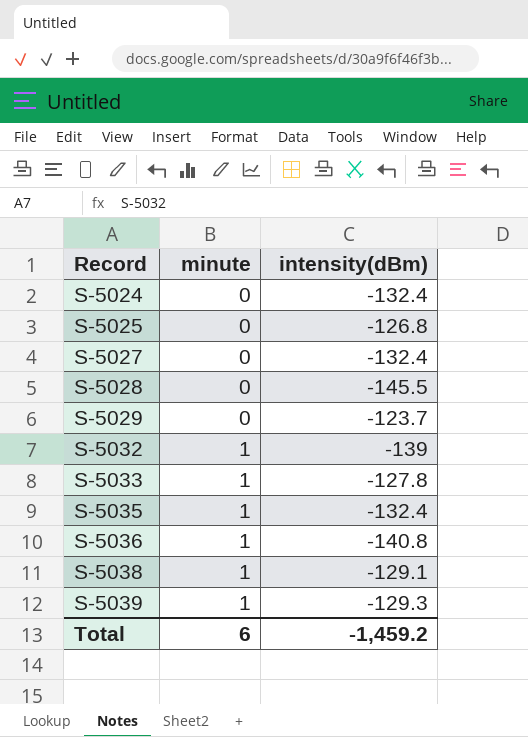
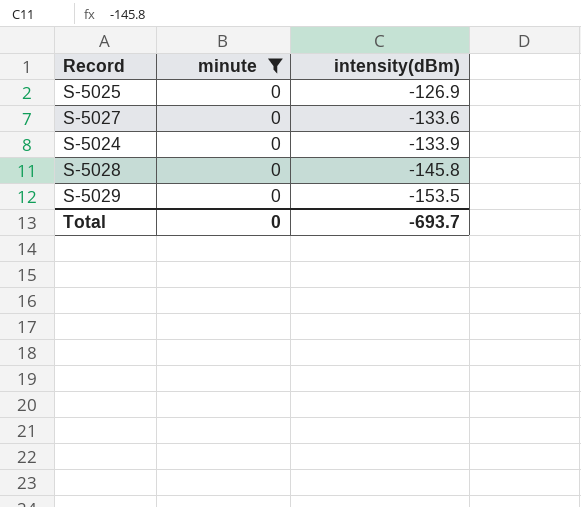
filter: none -> minute = 0
row order: Record ascending -> intensity(dBm) descending
S-5025 | intensity(dBm): -126.8 -> -126.9
S-5027 | intensity(dBm): -132.4 -> -133.6
S-5024 | intensity(dBm): -132.4 -> -133.9
S-5028 | intensity(dBm): -145.5 -> -145.8
S-5029 | intensity(dBm): -123.7 -> -153.5
Total | minute: 6 -> 0
Total | intensity(dBm): -1,459.2 -> -693.7

